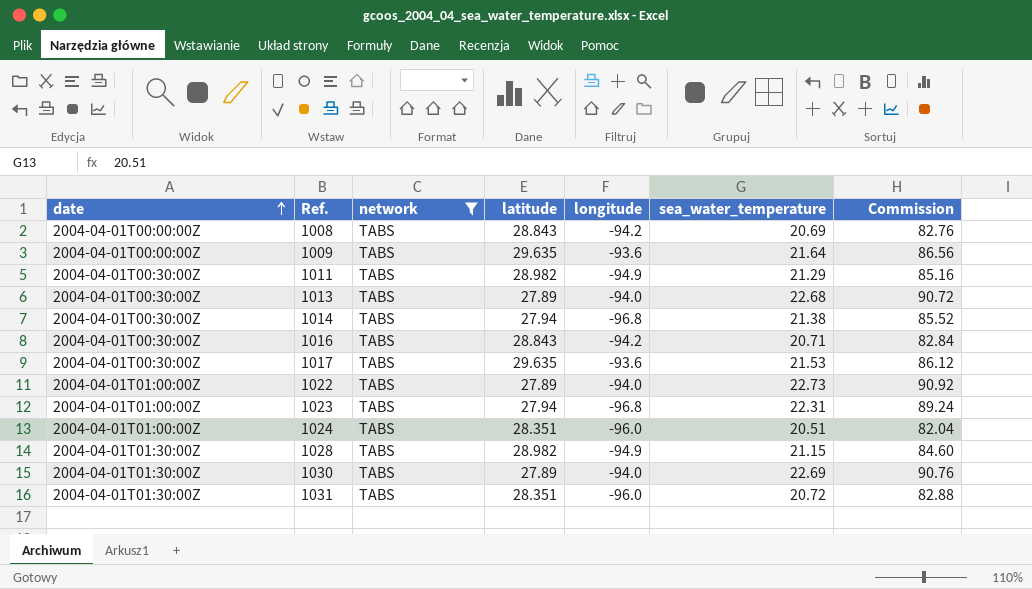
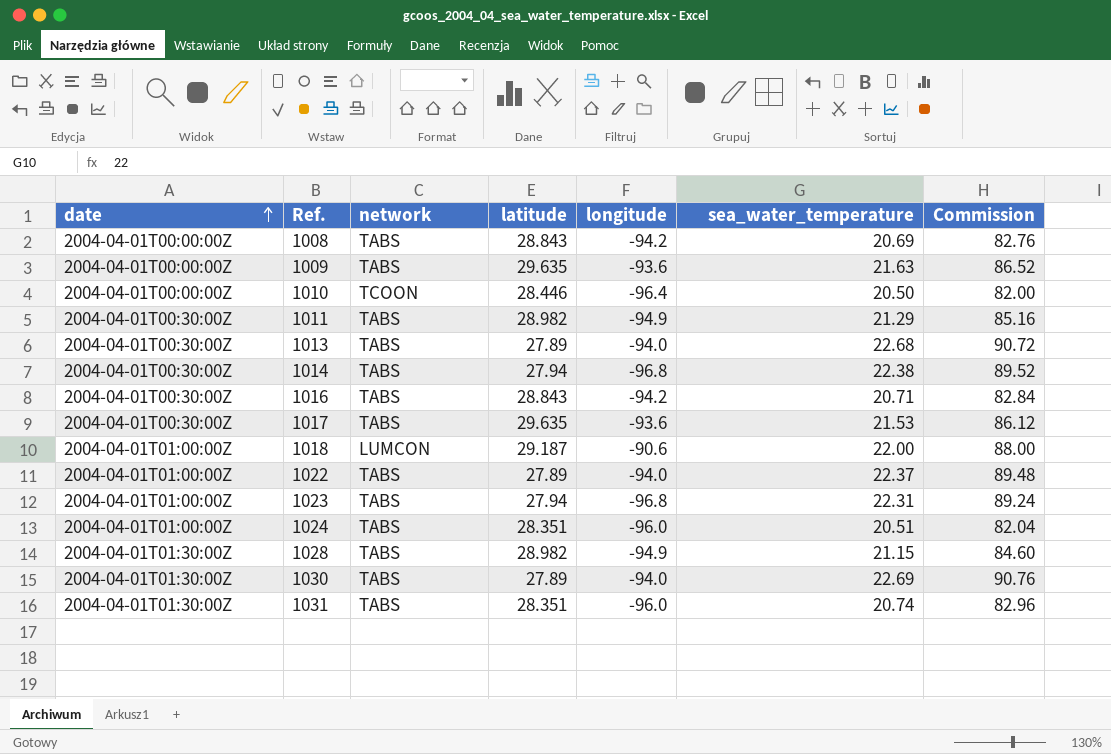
filter: network = TABS -> none
1009 | sea_water_temperature: 21.64 -> 21.63
1009 | Commission: 86.56 -> 86.52
1014 | sea_water_temperature: 21.38 -> 22.38
1014 | Commission: 85.52 -> 89.52
1022 | sea_water_temperature: 22.73 -> 22.37
1022 | Commission: 90.92 -> 89.48
1031 | sea_water_temperature: 20.72 -> 20.74
1031 | Commission: 82.88 -> 82.96

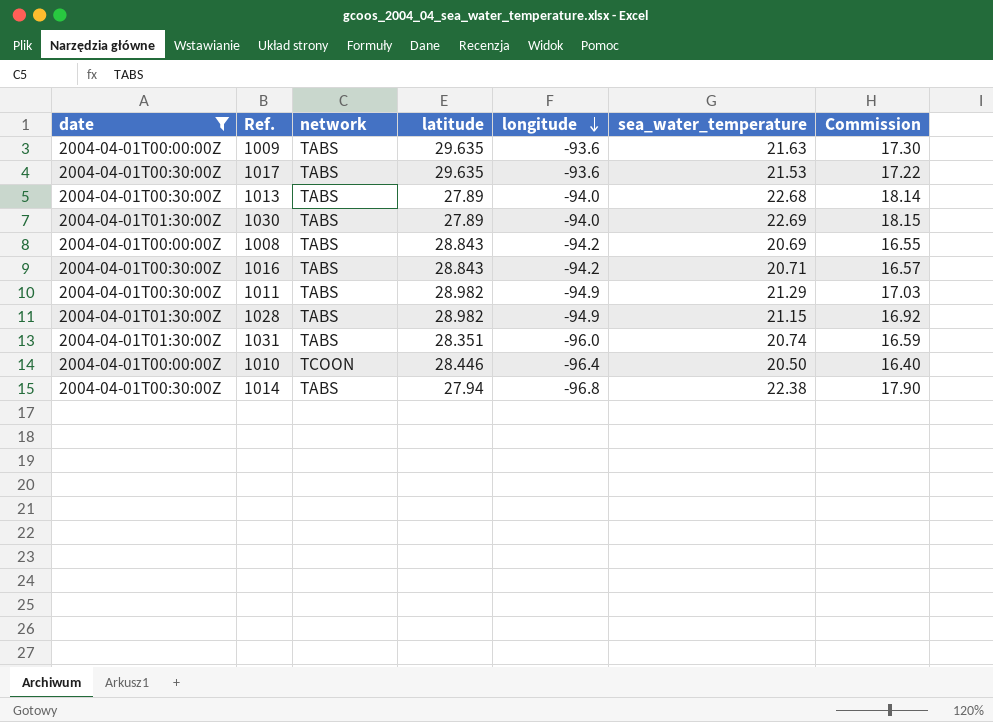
filter: none -> date != 2004-04-01T01:00:00Z
row order: date ascending -> longitude descending
column Commission | formula: [sea_water_temperature] * 4 -> [sea_water_temperature] * 0.8

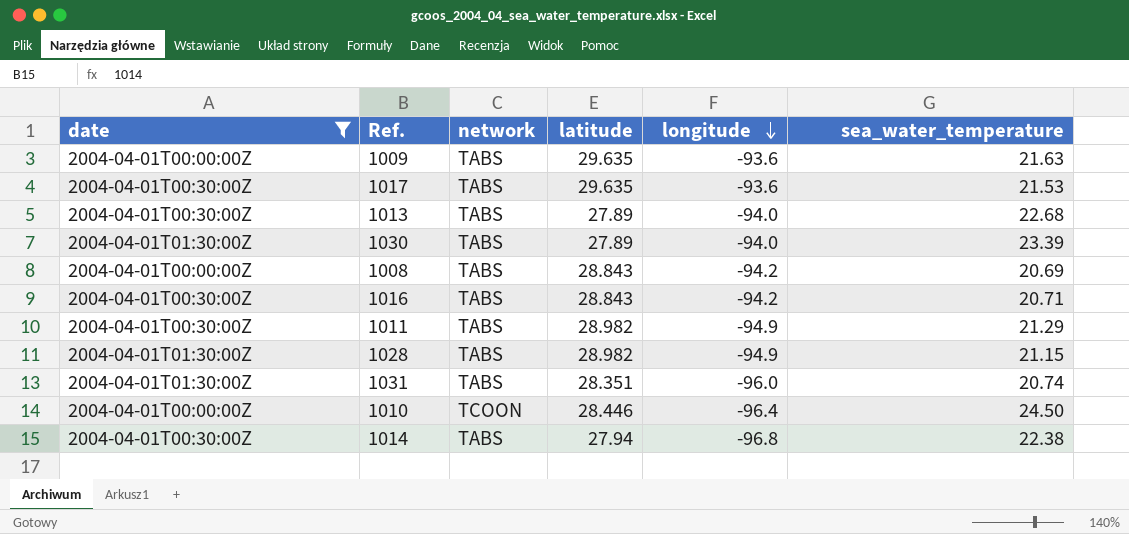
column Commission | formula: [sea_water_temperature] * 0.8 -> none
1030 | sea_water_temperature: 22.69 -> 23.39
1010 | sea_water_temperature: 20.50 -> 24.50

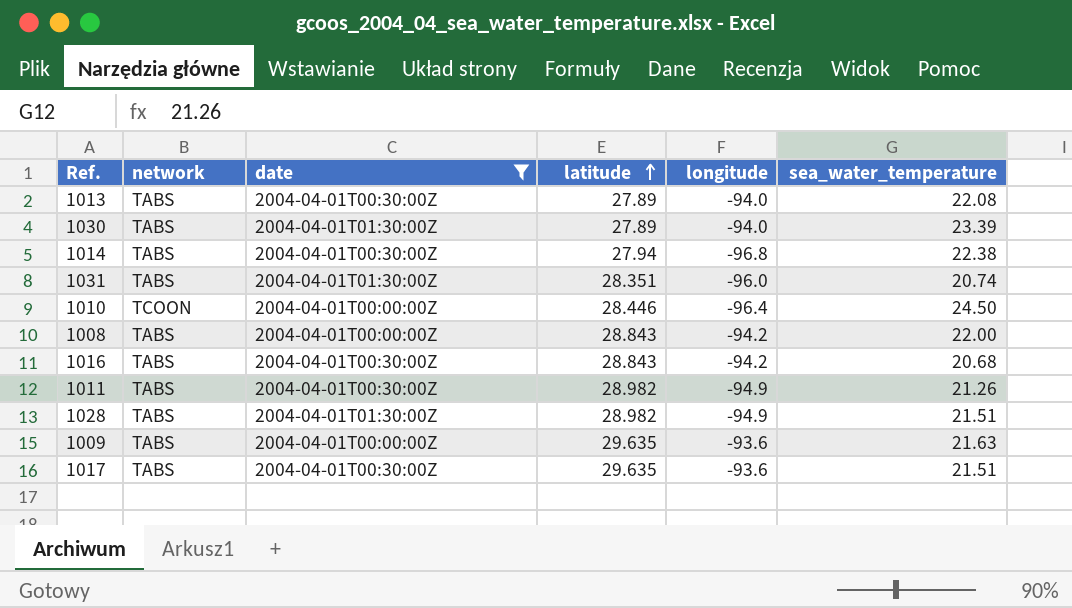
row order: longitude descending -> latitude ascending
column date | position: 1 -> 3
1013 | sea_water_temperature: 22.68 -> 22.08
1008 | sea_water_temperature: 20.69 -> 22.00
1016 | sea_water_temperature: 20.71 -> 20.68
1011 | sea_water_temperature: 21.29 -> 21.26
1028 | sea_water_temperature: 21.15 -> 21.51
1017 | sea_water_temperature: 21.53 -> 21.51

